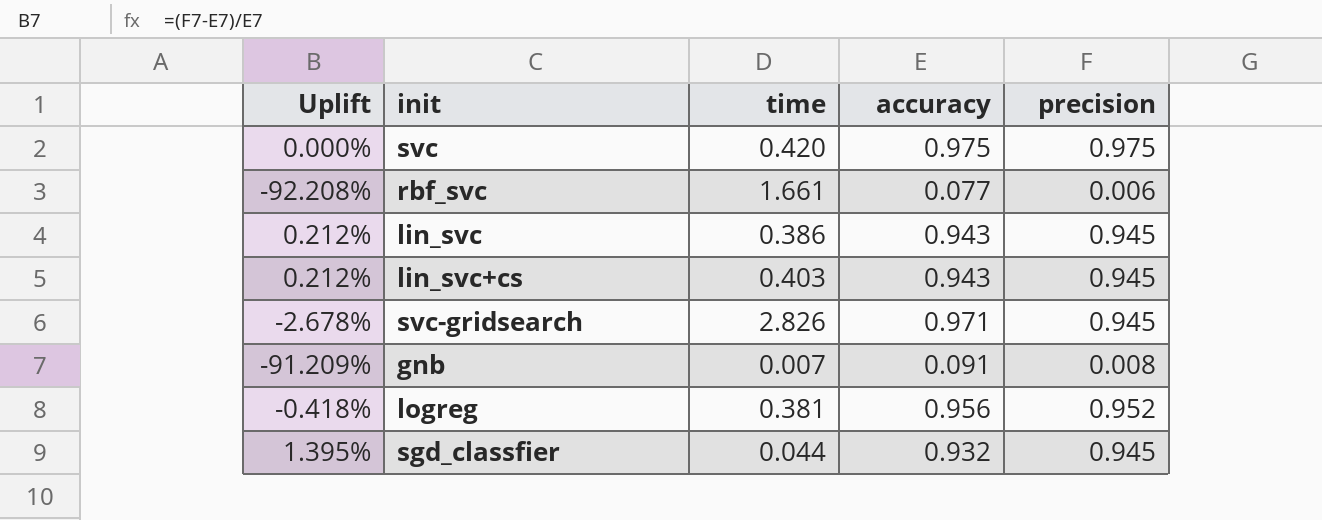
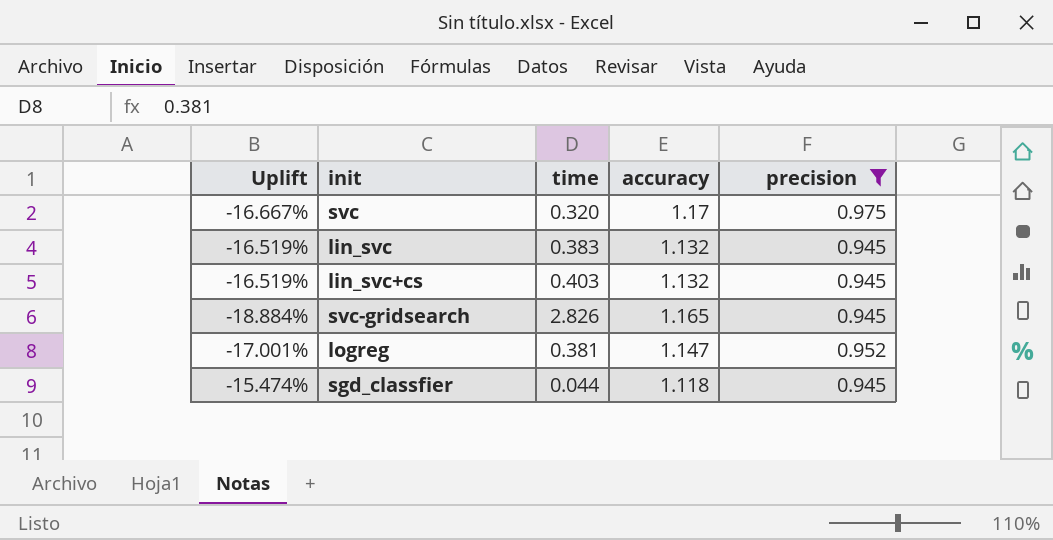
filter: none -> precision >= 0.945
svc | Uplift: 0.000% -> -16.667%
svc | time: 0.420 -> 0.320
svc | accuracy: 0.975 -> 1.17
lin_svc | Uplift: 0.212% -> -16.519%
lin_svc | time: 0.386 -> 0.383
lin_svc | accuracy: 0.943 -> 1.132
lin_svc+cs | Uplift: 0.212% -> -16.519%
lin_svc+cs | accuracy: 0.943 -> 1.132
svc-gridsearch | Uplift: -2.678% -> -18.884%
svc-gridsearch | accuracy: 0.971 -> 1.165
logreg | Uplift: -0.418% -> -17.001%
logreg | accuracy: 0.956 -> 1.147
sgd_classfier | Uplift: 1.395% -> -15.474%
sgd_classfier | accuracy: 0.932 -> 1.118

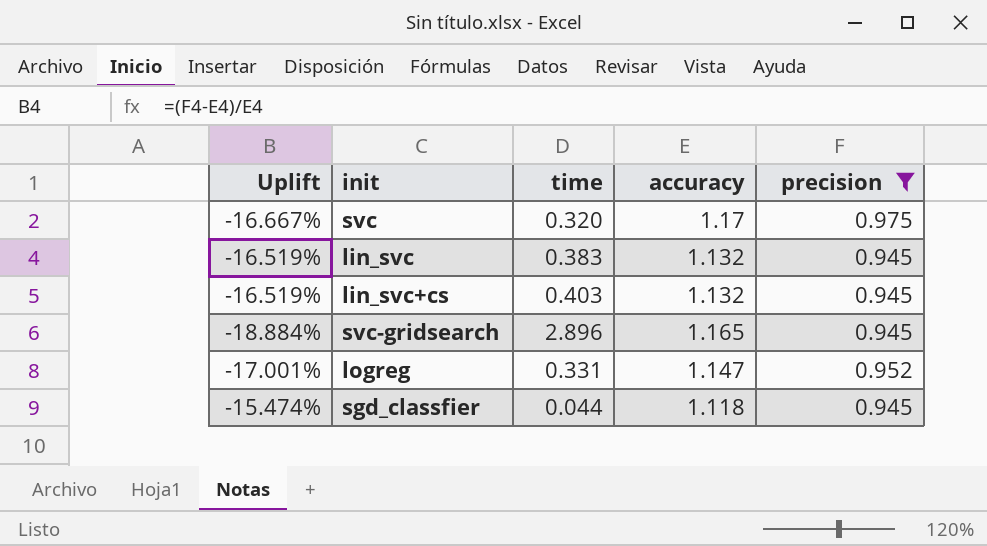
svc-gridsearch | time: 2.826 -> 2.896
logreg | time: 0.381 -> 0.331

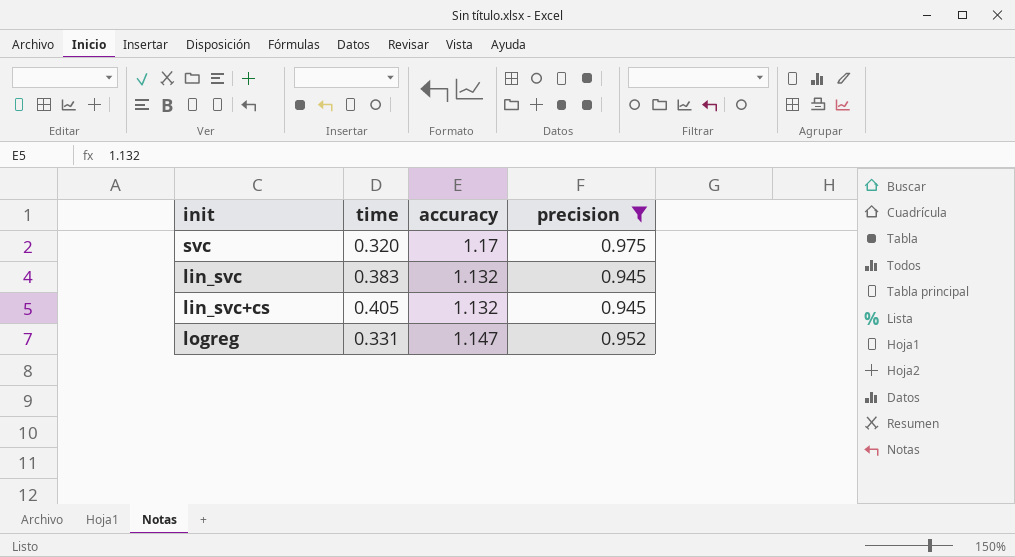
column Uplift | formula: ([precision] - [accuracy]) / [accuracy] -> none
row svc-gridsearch: -18.884% | 2.896 | 1.165 | 0.945 -> none
row sgd_classfier: -15.474% | 0.044 | 1.118 | 0.945 -> none
lin_svc+cs | time: 0.403 -> 0.405

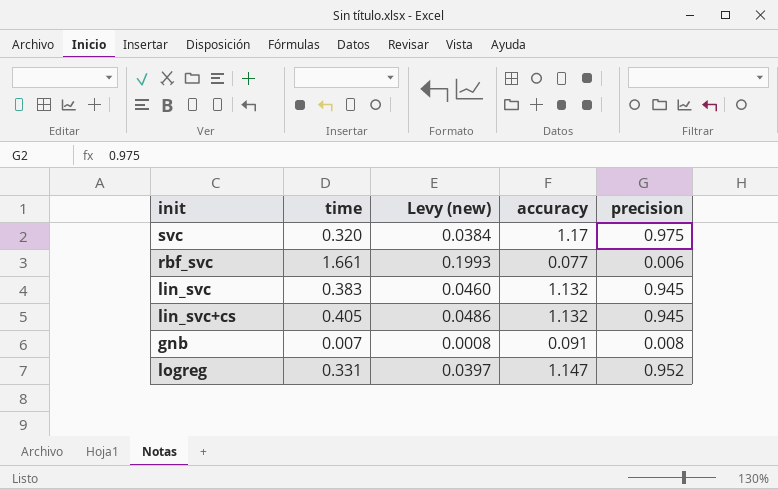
filter: precision >= 0.945 -> none
column Levy (new) | formula: none -> [time] * 0.12

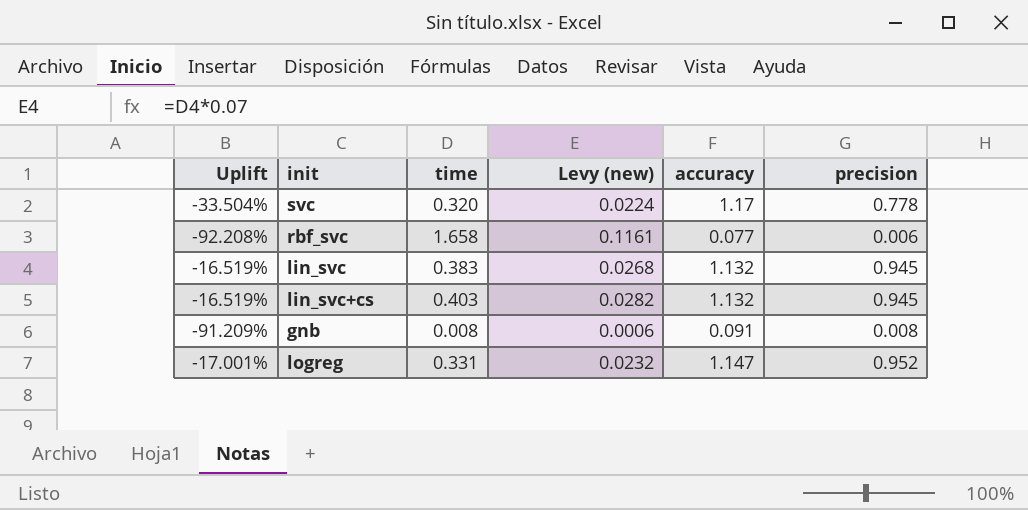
column Uplift | formula: none -> ([precision] - [accuracy]) / [accuracy]
column Levy (new) | formula: [time] * 0.12 -> [time] * 0.07
svc | precision: 0.975 -> 0.778
rbf_svc | time: 1.661 -> 1.658
lin_svc+cs | time: 0.405 -> 0.403
gnb | time: 0.007 -> 0.008

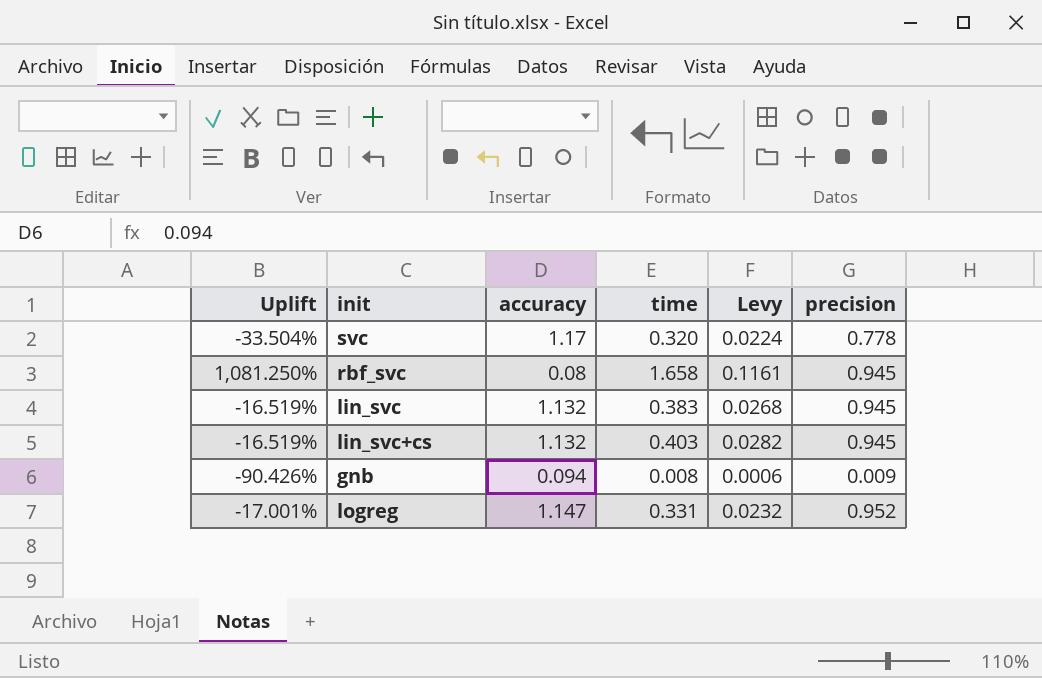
column accuracy | position: 5 -> 3
column name: Levy (new) -> Levy
rbf_svc | Uplift: -92.208% -> 1,081.250%
rbf_svc | accuracy: 0.077 -> 0.08
rbf_svc | precision: 0.006 -> 0.945
gnb | Uplift: -91.209% -> -90.426%
gnb | accuracy: 0.091 -> 0.094
gnb | precision: 0.008 -> 0.009

